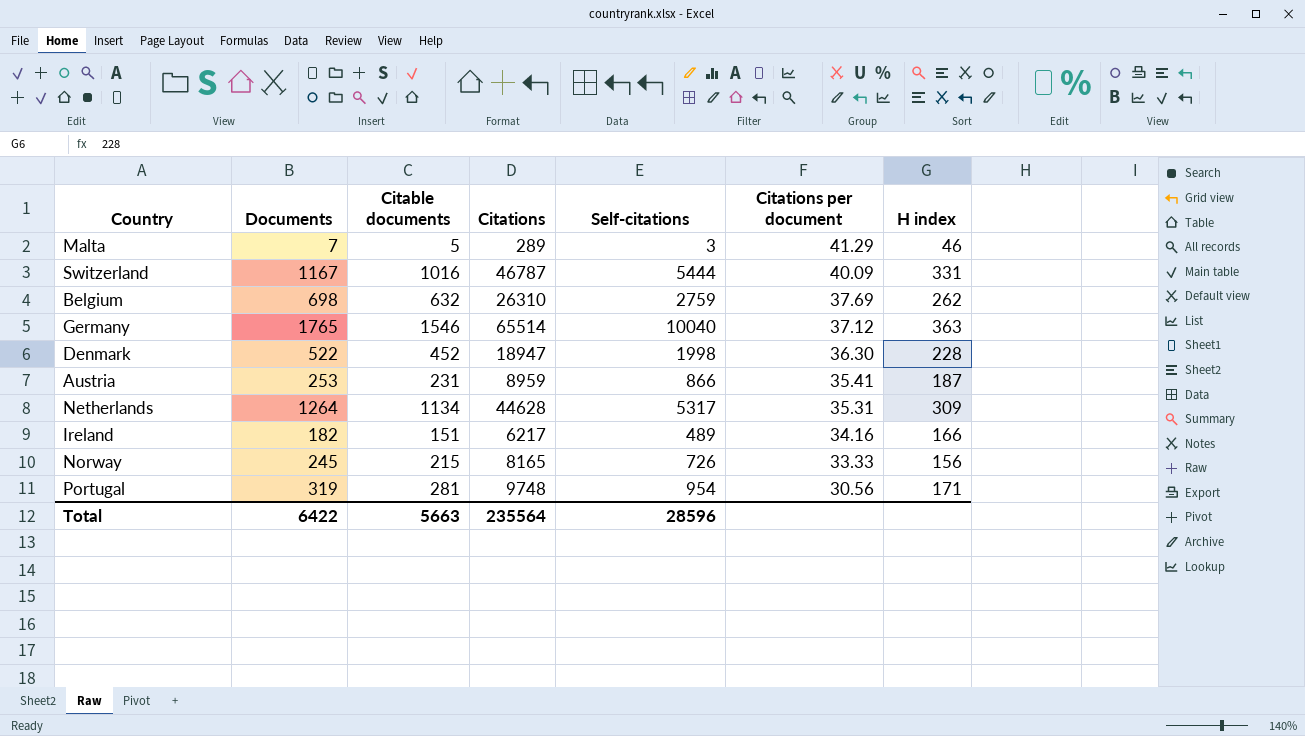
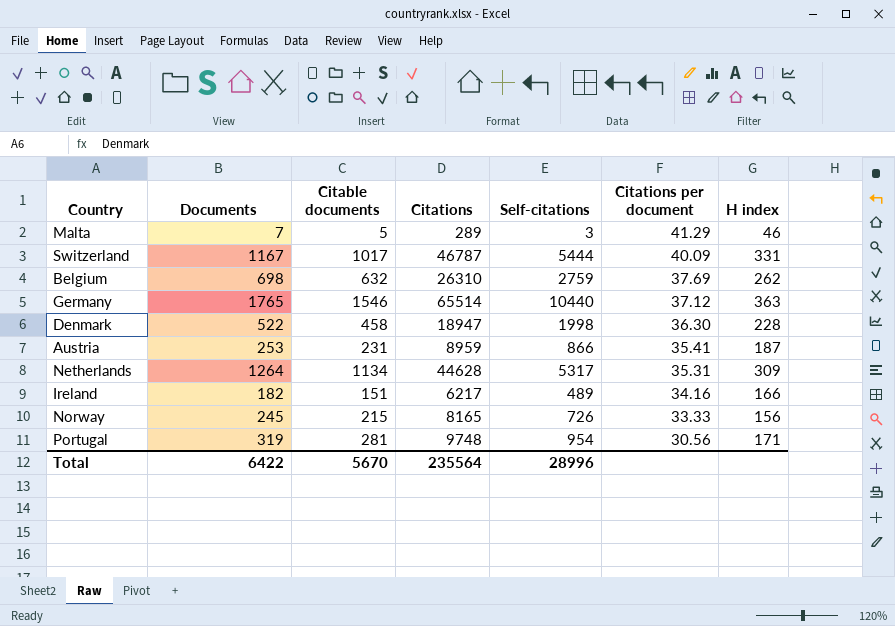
Switzerland | Citable documents: 1016 -> 1017
Germany | Self-citations: 10040 -> 10440
Denmark | Citable documents: 452 -> 458
Total | Citable documents: 5663 -> 5670
Total | Self-citations: 28596 -> 28996

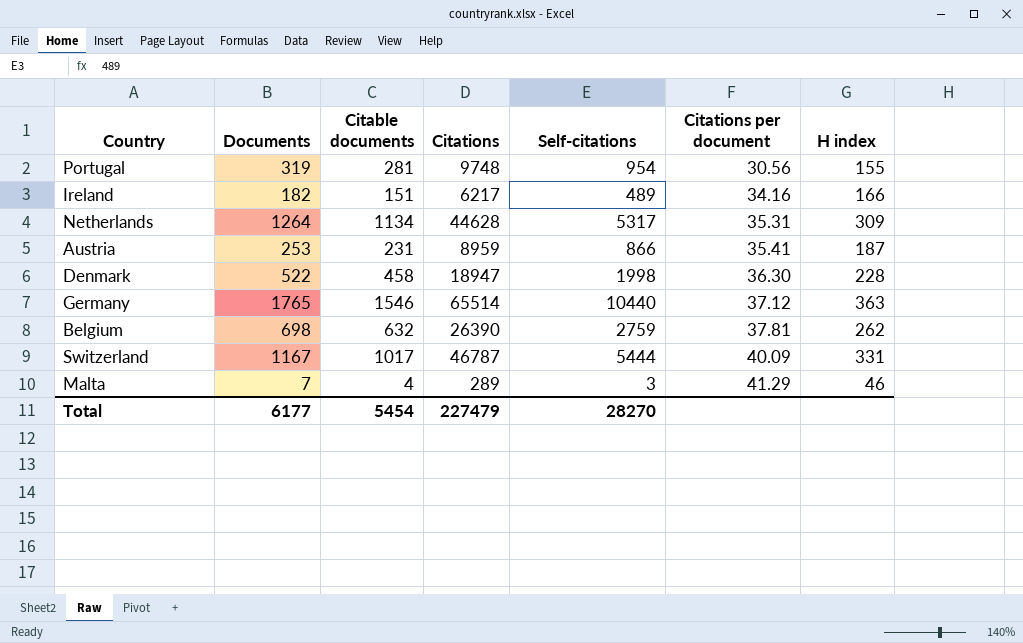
row order: Citations per document descending -> Citations per document ascending
row Norway: 245 | 215 | 8165 | 726 | 33.33 | 156 -> none
Portugal | H index: 171 -> 155
Belgium | Citations: 26310 -> 26390
Belgium | Citations per document: 37.69 -> 37.81
Malta | Citable documents: 5 -> 4
Total | Documents: 6422 -> 6177
Total | Citable documents: 5670 -> 5454
Total | Citations: 235564 -> 227479
Total | Self-citations: 28996 -> 28270

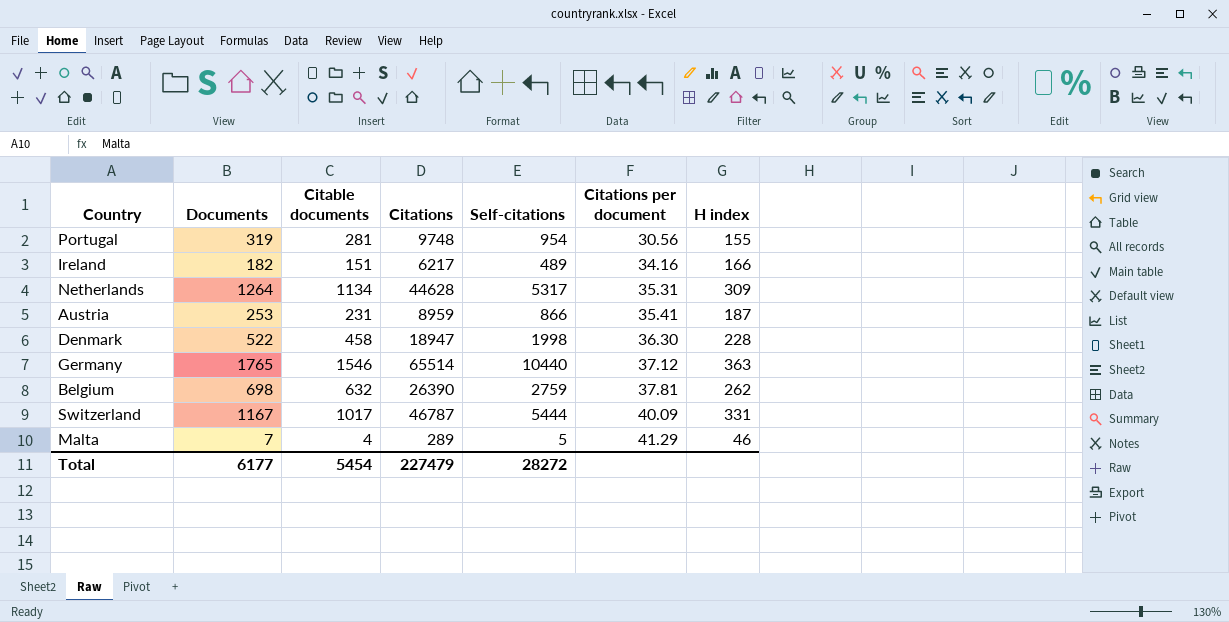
Malta | Self-citations: 3 -> 5
Total | Self-citations: 28270 -> 28272

